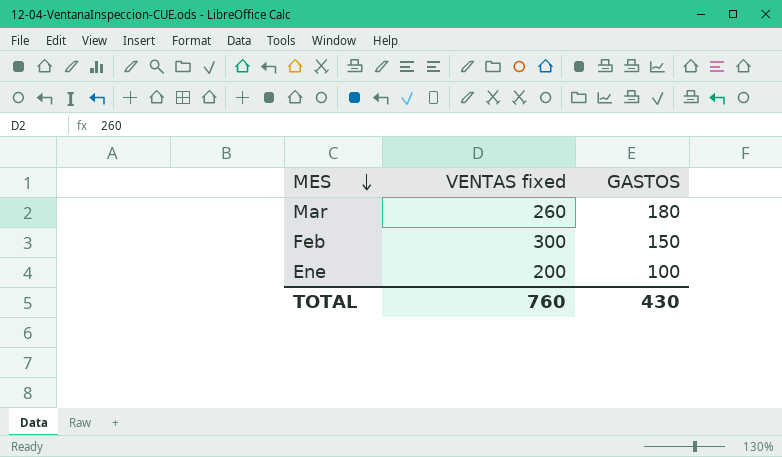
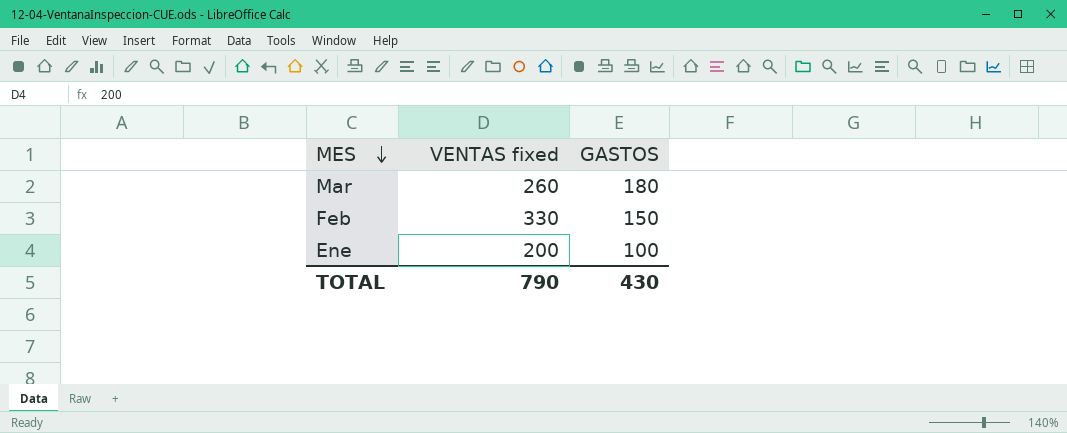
Feb | VENTAS fixed: 300 -> 330
TOTAL | VENTAS fixed: 760 -> 790

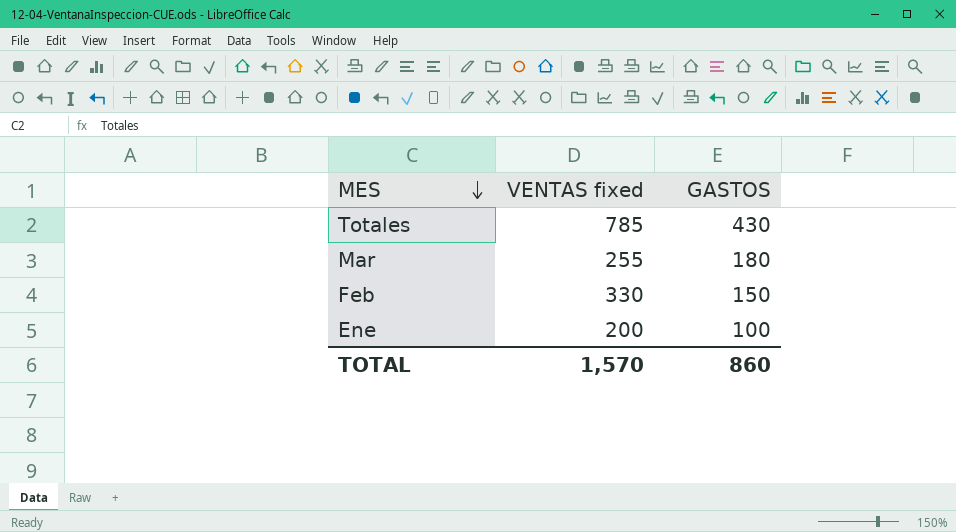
row Totales: none -> 785 | 430
Mar | VENTAS fixed: 260 -> 255
TOTAL | VENTAS fixed: 790 -> 1,570
TOTAL | GASTOS: 430 -> 860

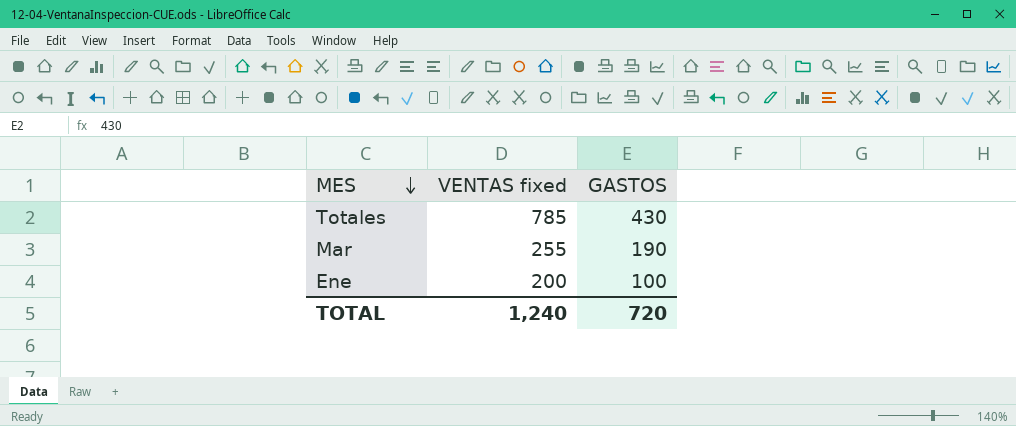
row Feb: 330 | 150 -> none
Mar | GASTOS: 180 -> 190
TOTAL | VENTAS fixed: 1,570 -> 1,240
TOTAL | GASTOS: 860 -> 720

